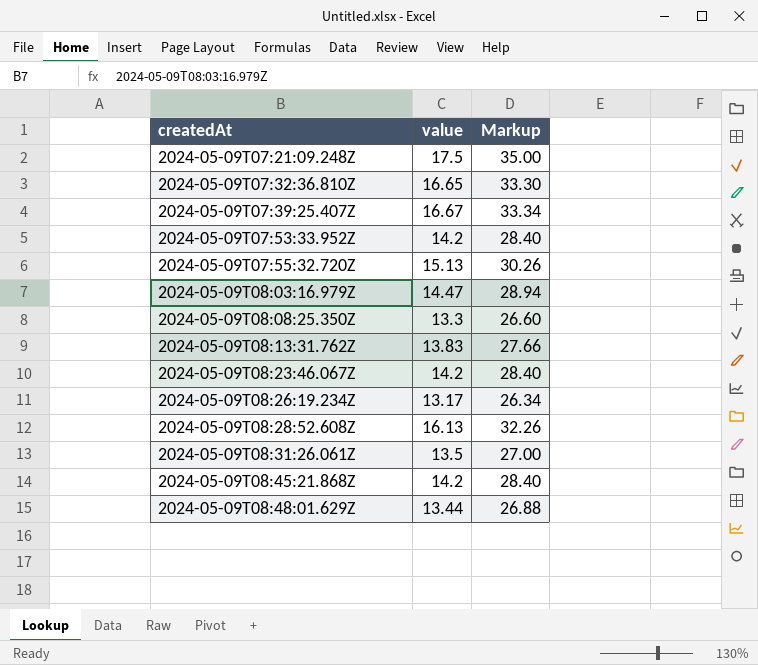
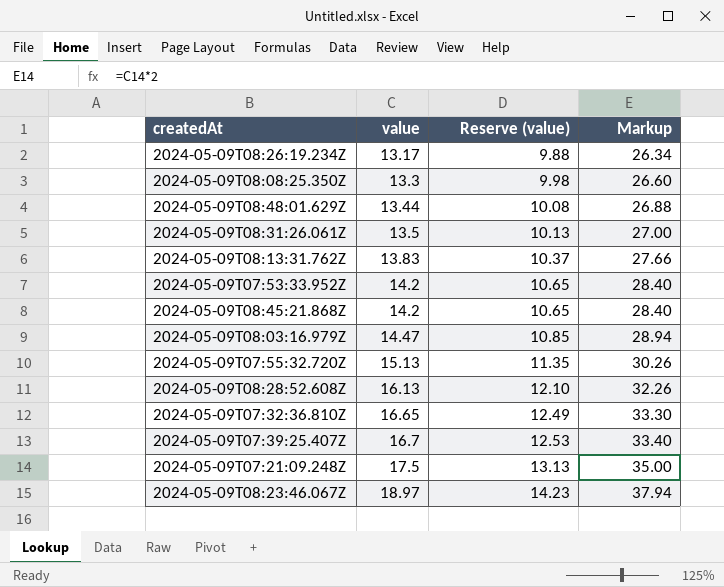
row order: createdAt ascending -> value ascending
column Reserve (value) | formula: none -> [value] * 0.75
2024-05-09T07:39:25.407Z | value: 16.67 -> 16.7
2024-05-09T07:39:25.407Z | Markup: 33.34 -> 33.40
2024-05-09T08:23:46.067Z | value: 14.2 -> 18.97
2024-05-09T08:23:46.067Z | Markup: 28.40 -> 37.94

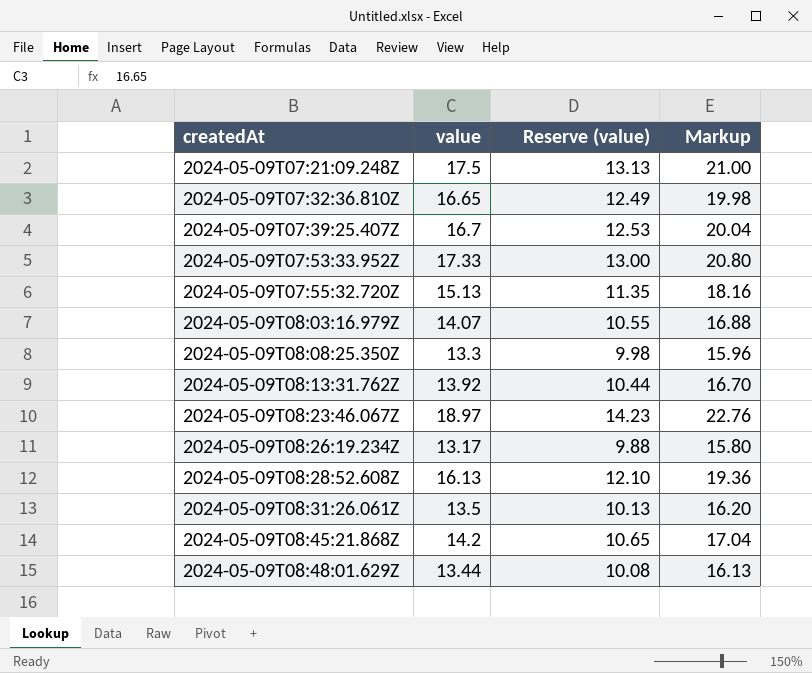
row order: value ascending -> createdAt ascending
column Markup | formula: [value] * 2 -> [value] * 1.2
2024-05-09T07:53:33.952Z | value: 14.2 -> 17.33
2024-05-09T07:53:33.952Z | Reserve (value): 10.65 -> 13.00
2024-05-09T08:03:16.979Z | value: 14.47 -> 14.07
2024-05-09T08:03:16.979Z | Reserve (value): 10.85 -> 10.55
2024-05-09T08:13:31.762Z | value: 13.83 -> 13.92
2024-05-09T08:13:31.762Z | Reserve (value): 10.37 -> 10.44

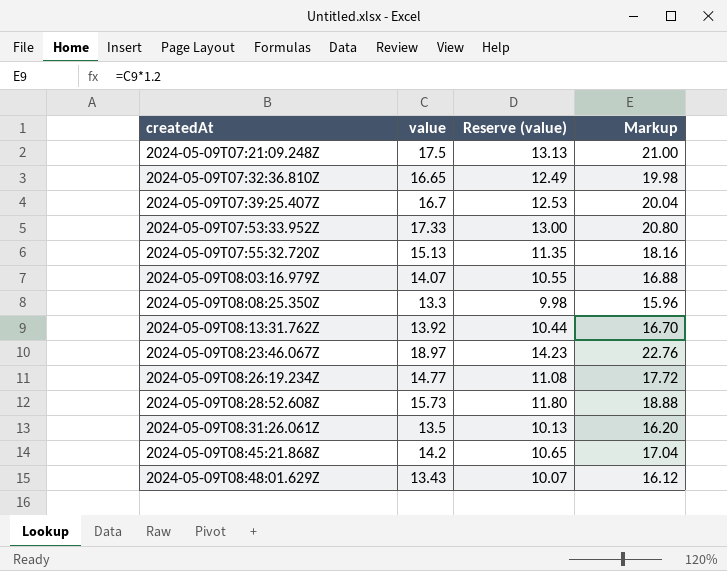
2024-05-09T08:26:19.234Z | value: 13.17 -> 14.77
2024-05-09T08:26:19.234Z | Reserve (value): 9.88 -> 11.08
2024-05-09T08:26:19.234Z | Markup: 15.80 -> 17.72
2024-05-09T08:28:52.608Z | value: 16.13 -> 15.73
2024-05-09T08:28:52.608Z | Reserve (value): 12.10 -> 11.80
2024-05-09T08:28:52.608Z | Markup: 19.36 -> 18.88
2024-05-09T08:48:01.629Z | value: 13.44 -> 13.43
2024-05-09T08:48:01.629Z | Reserve (value): 10.08 -> 10.07
2024-05-09T08:48:01.629Z | Markup: 16.13 -> 16.12

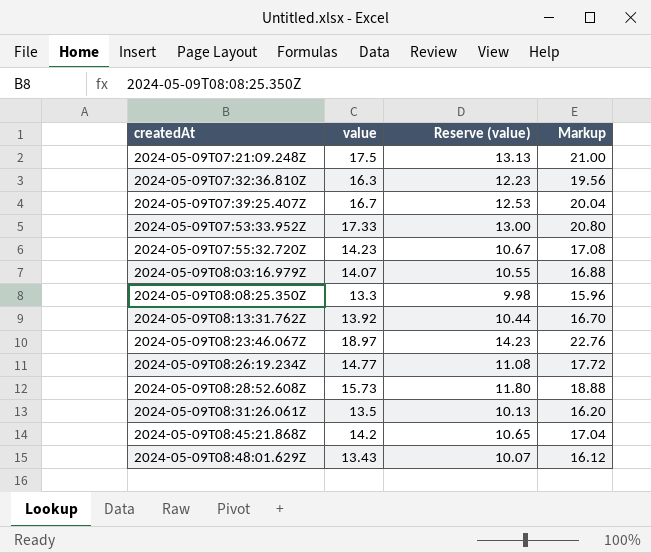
2024-05-09T07:32:36.810Z | value: 16.65 -> 16.3
2024-05-09T07:32:36.810Z | Reserve (value): 12.49 -> 12.23
2024-05-09T07:32:36.810Z | Markup: 19.98 -> 19.56
2024-05-09T07:55:32.720Z | value: 15.13 -> 14.23
2024-05-09T07:55:32.720Z | Reserve (value): 11.35 -> 10.67
2024-05-09T07:55:32.720Z | Markup: 18.16 -> 17.08

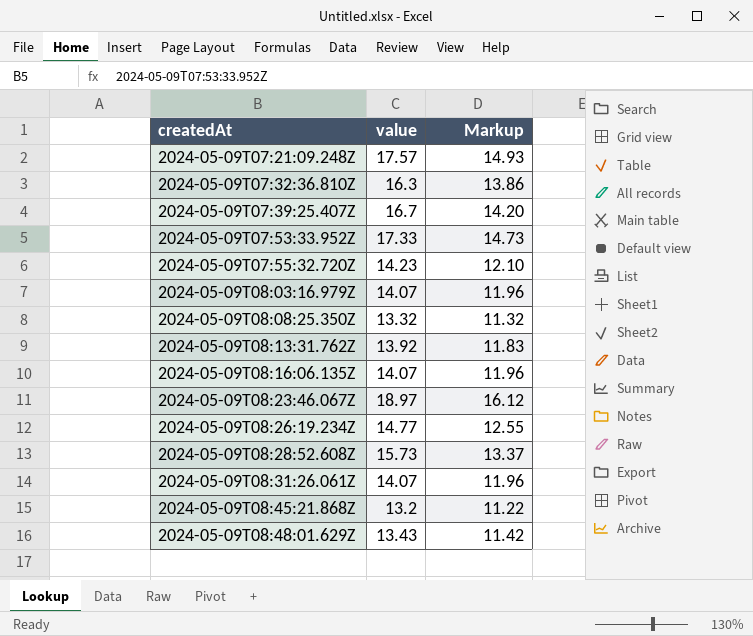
column Reserve (value) | formula: [value] * 0.75 -> none
column Markup | formula: [value] * 1.2 -> [value] * 0.85
2024-05-09T07:21:09.248Z | value: 17.5 -> 17.57
2024-05-09T08:08:25.350Z | value: 13.3 -> 13.32
row 2024-05-09T08:16:06.135Z: none -> 14.07 | 11.96
2024-05-09T08:31:26.061Z | value: 13.5 -> 14.07
2024-05-09T08:45:21.868Z | value: 14.2 -> 13.2

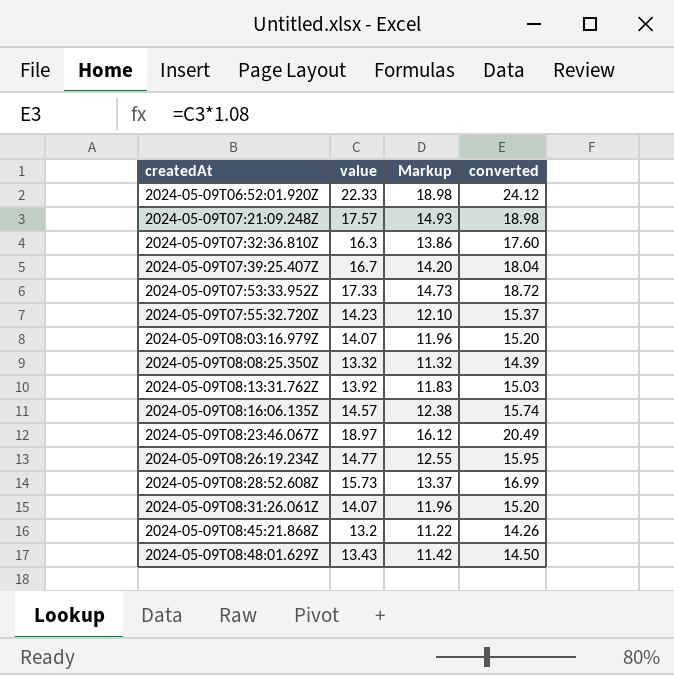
column converted | formula: none -> [value] * 1.08
row 2024-05-09T06:52:01.920Z: none -> 22.33 | 18.98 | 24.12
2024-05-09T08:16:06.135Z | value: 14.07 -> 14.57
2024-05-09T08:16:06.135Z | Markup: 11.96 -> 12.38

